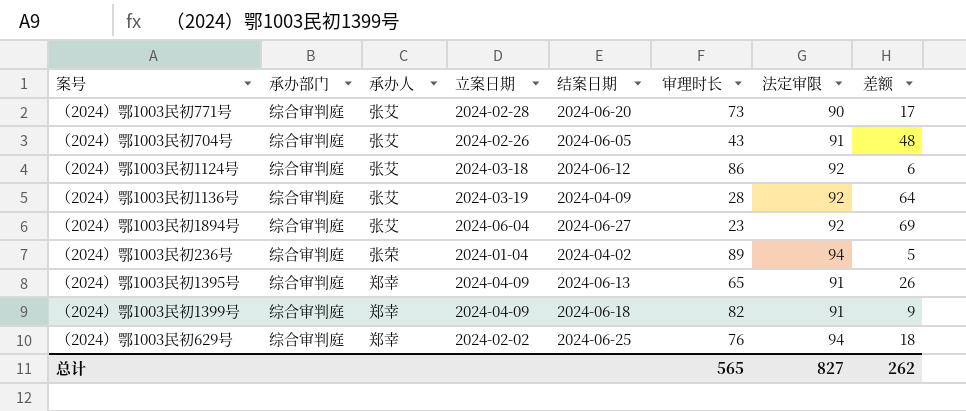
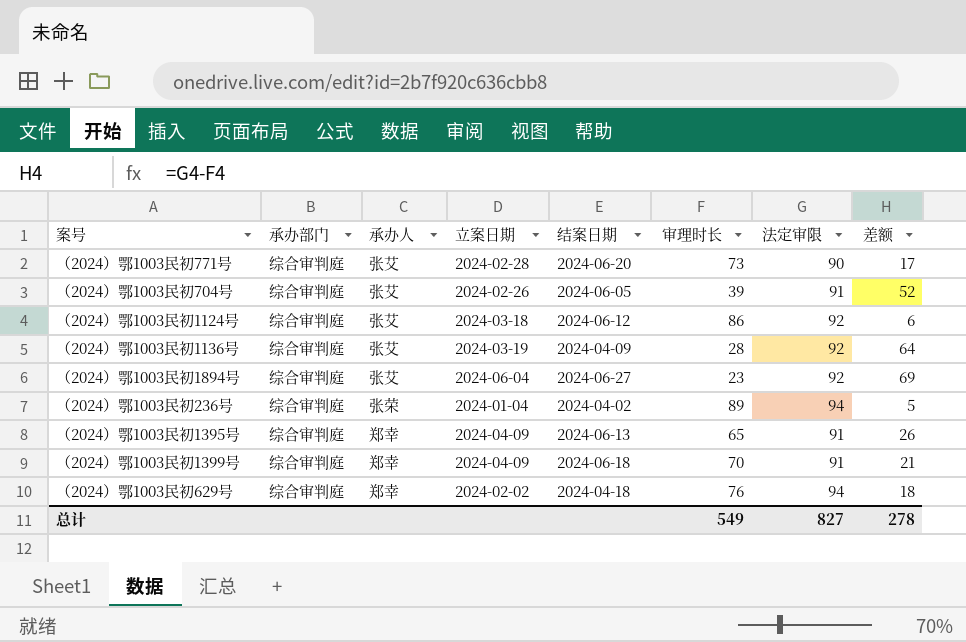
（2024）鄂1003民初704号 | 审理时长: 43 -> 39
（2024）鄂1003民初704号 | 差额: 48 -> 52
（2024）鄂1003民初1399号 | 审理时长: 82 -> 70
（2024）鄂1003民初1399号 | 差额: 9 -> 21
（2024）鄂1003民初629号 | 结案日期: 2024-06-25 -> 2024-04-18
总计 | 审理时长: 565 -> 549
总计 | 差额: 262 -> 278

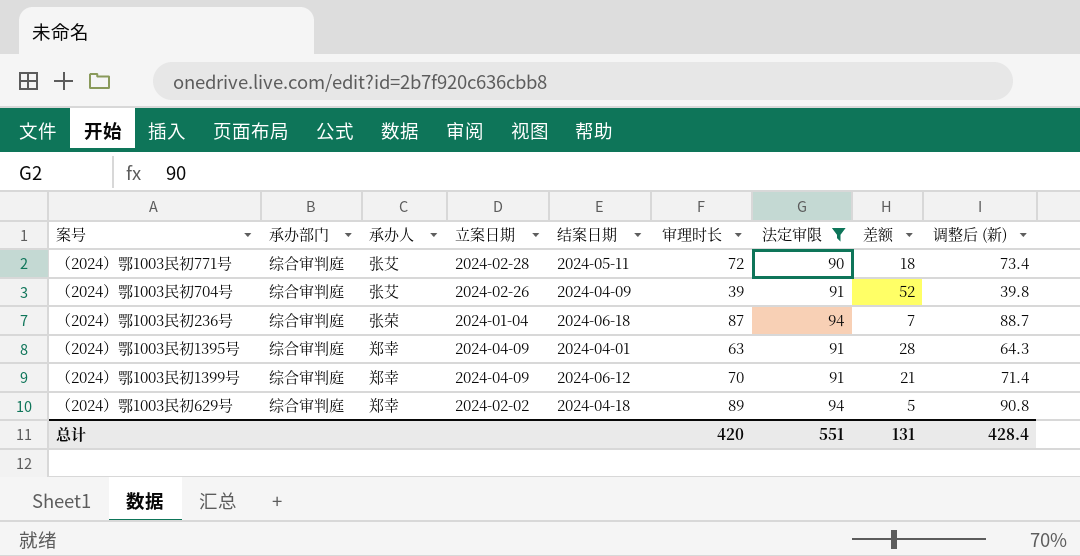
filter: none -> 法定审限 != 92
column 调整后 (新) | formula: none -> [审理时长] * 1.02
（2024）鄂1003民初771号 | 结案日期: 2024-06-20 -> 2024-05-11
（2024）鄂1003民初771号 | 审理时长: 73 -> 72
（2024）鄂1003民初771号 | 差额: 17 -> 18
（2024）鄂1003民初704号 | 结案日期: 2024-06-05 -> 2024-04-09
（2024）鄂1003民初236号 | 结案日期: 2024-04-02 -> 2024-06-18
（2024）鄂1003民初236号 | 审理时长: 89 -> 87
（2024）鄂1003民初236号 | 差额: 5 -> 7
（2024）鄂1003民初1395号 | 结案日期: 2024-06-13 -> 2024-04-01
（2024）鄂1003民初1395号 | 审理时长: 65 -> 63
（2024）鄂1003民初1395号 | 差额: 26 -> 28
（2024）鄂1003民初1399号 | 结案日期: 2024-06-18 -> 2024-06-12
（2024）鄂1003民初629号 | 审理时长: 76 -> 89
（2024）鄂1003民初629号 | 差额: 18 -> 5
总计 | 审理时长: 549 -> 420
总计 | 法定审限: 827 -> 551
总计 | 差额: 278 -> 131

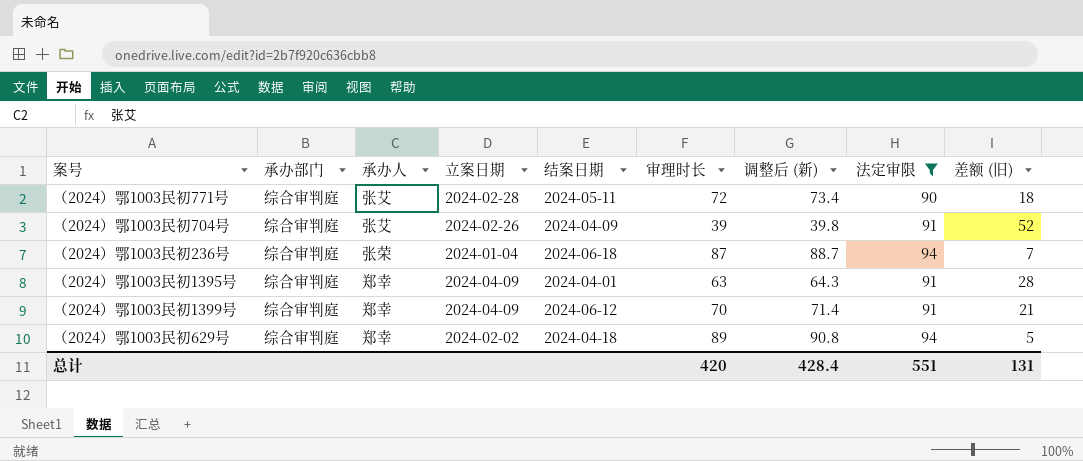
column 调整后 (新) | position: 9 -> 7
column name: 差额 -> 差额 (旧)

